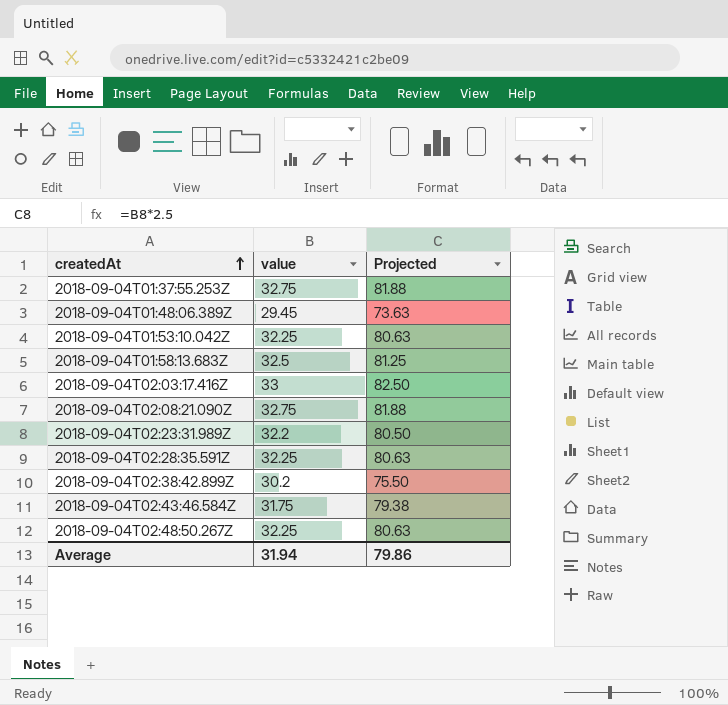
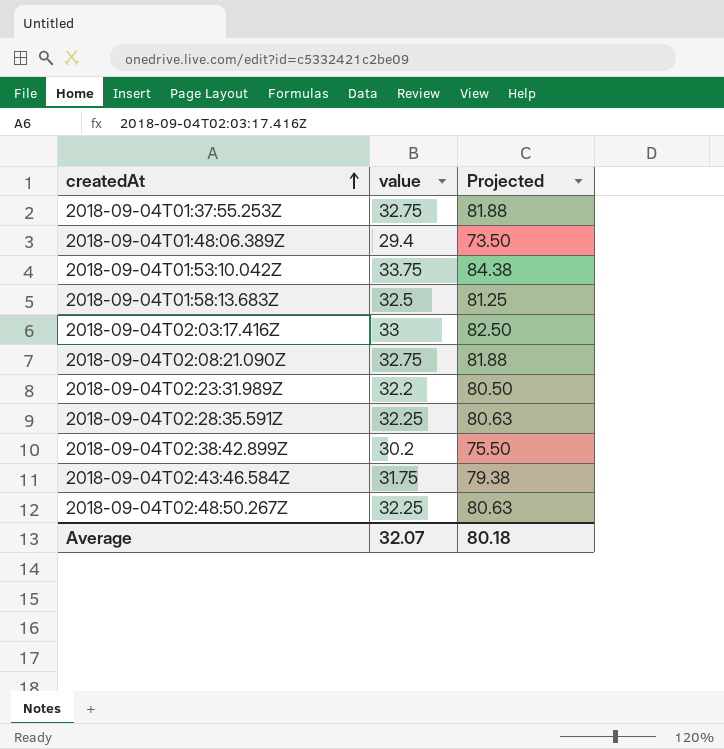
2018-09-04T01:48:06.389Z | value: 29.45 -> 29.4
2018-09-04T01:48:06.389Z | Projected: 73.63 -> 73.50
2018-09-04T01:53:10.042Z | value: 32.25 -> 33.75
2018-09-04T01:53:10.042Z | Projected: 80.63 -> 84.38
Average | value: 31.94 -> 32.07
Average | Projected: 79.86 -> 80.18

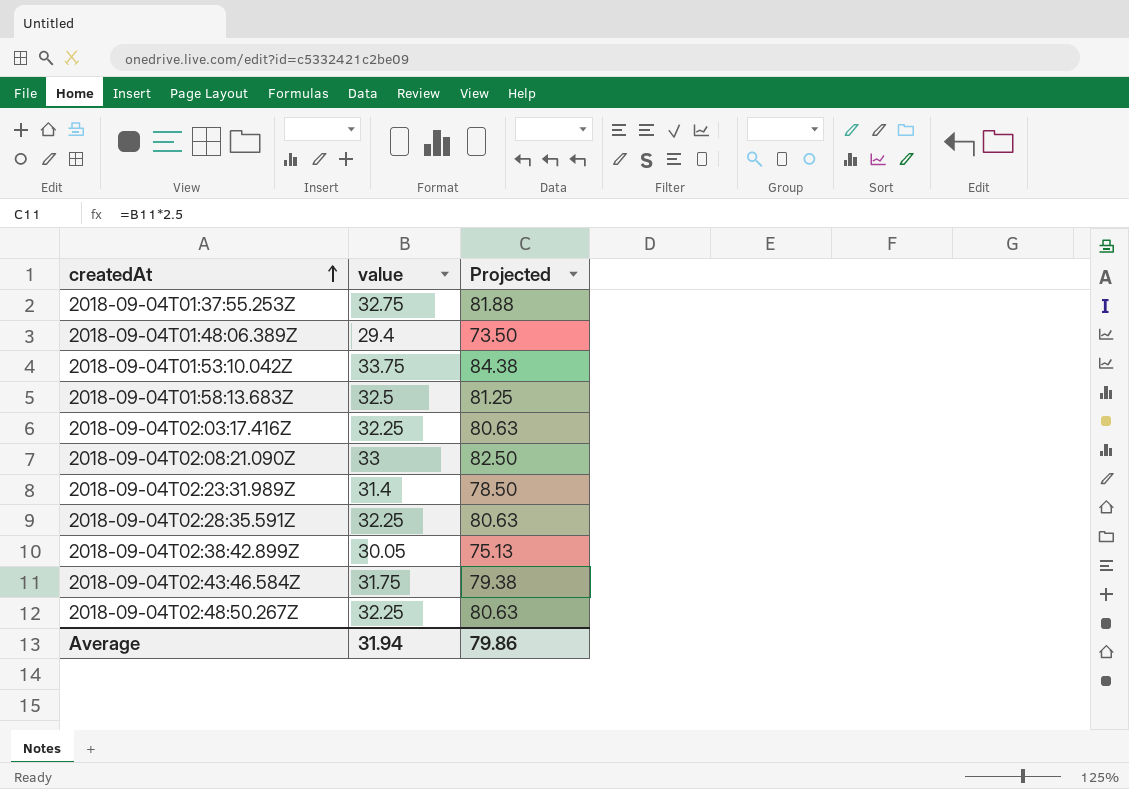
2018-09-04T02:03:17.416Z | value: 33 -> 32.25
2018-09-04T02:03:17.416Z | Projected: 82.50 -> 80.63
2018-09-04T02:08:21.090Z | value: 32.75 -> 33
2018-09-04T02:08:21.090Z | Projected: 81.88 -> 82.50
2018-09-04T02:23:31.989Z | value: 32.2 -> 31.4
2018-09-04T02:23:31.989Z | Projected: 80.50 -> 78.50
2018-09-04T02:38:42.899Z | value: 30.2 -> 30.05
2018-09-04T02:38:42.899Z | Projected: 75.50 -> 75.13
Average | value: 32.07 -> 31.94
Average | Projected: 80.18 -> 79.86

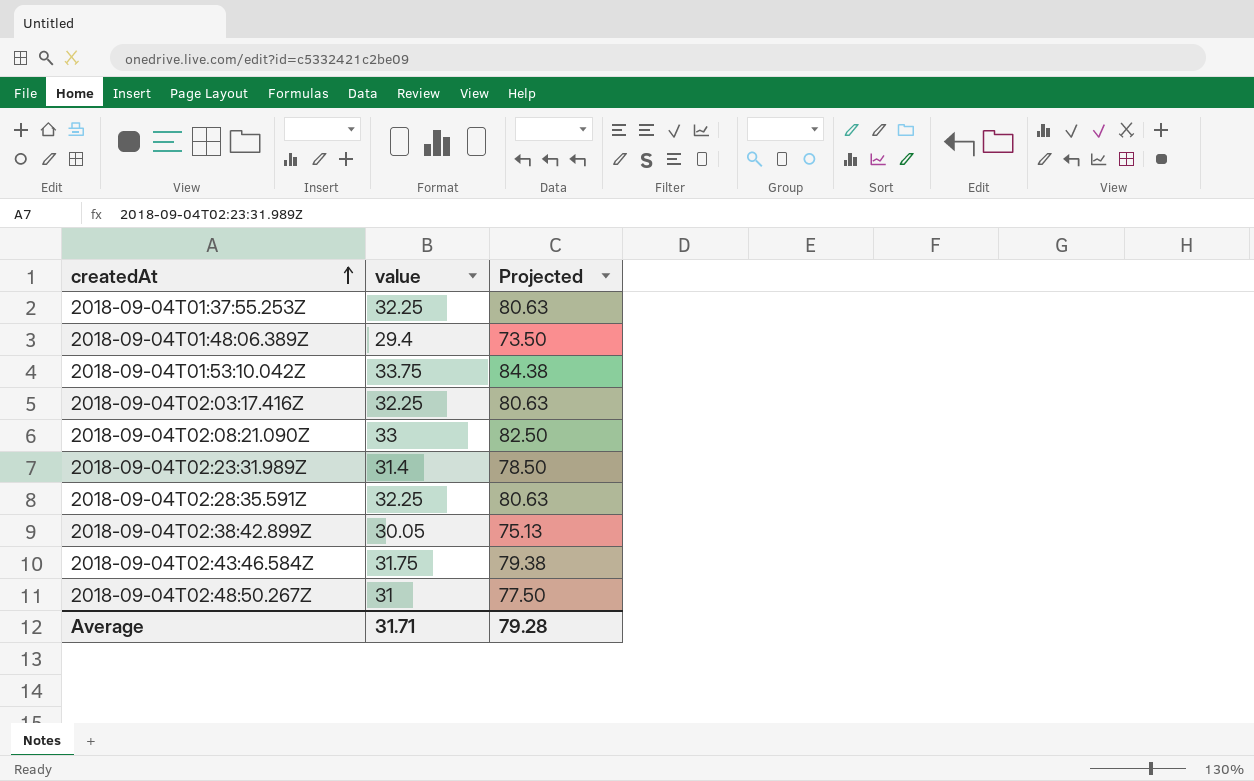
row 2018-09-04T01:58:13.683Z: 32.5 | 81.25 -> none
2018-09-04T01:37:55.253Z | value: 32.75 -> 32.25
2018-09-04T01:37:55.253Z | Projected: 81.88 -> 80.63
2018-09-04T02:48:50.267Z | value: 32.25 -> 31
2018-09-04T02:48:50.267Z | Projected: 80.63 -> 77.50
Average | value: 31.94 -> 31.71
Average | Projected: 79.86 -> 79.28

